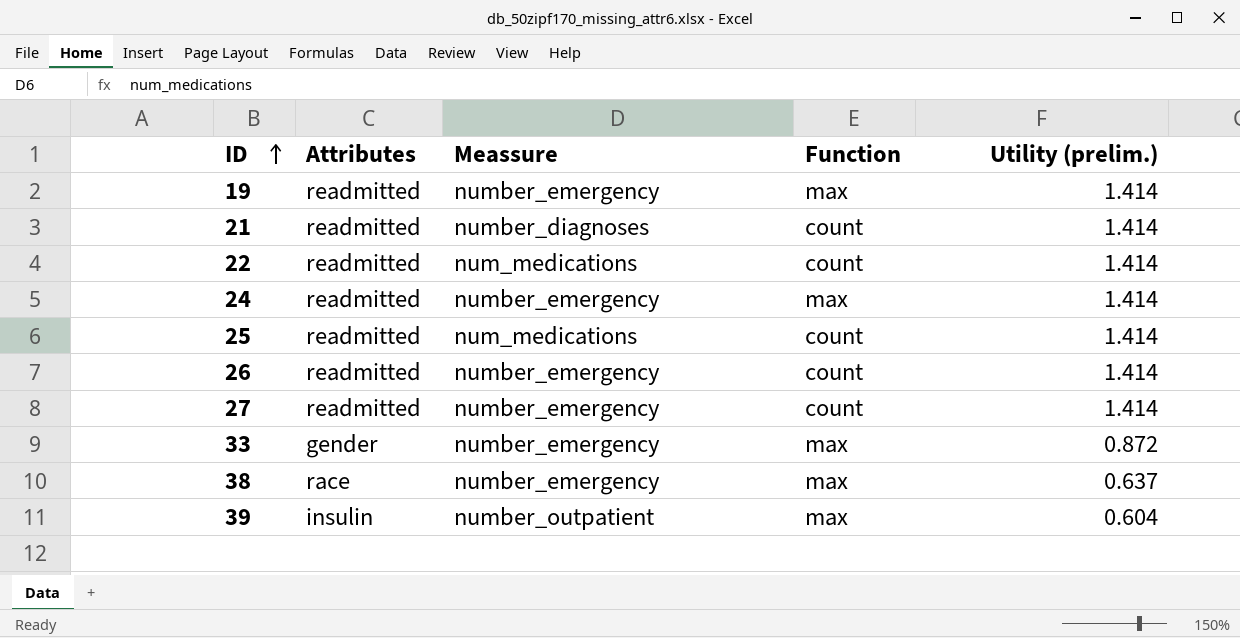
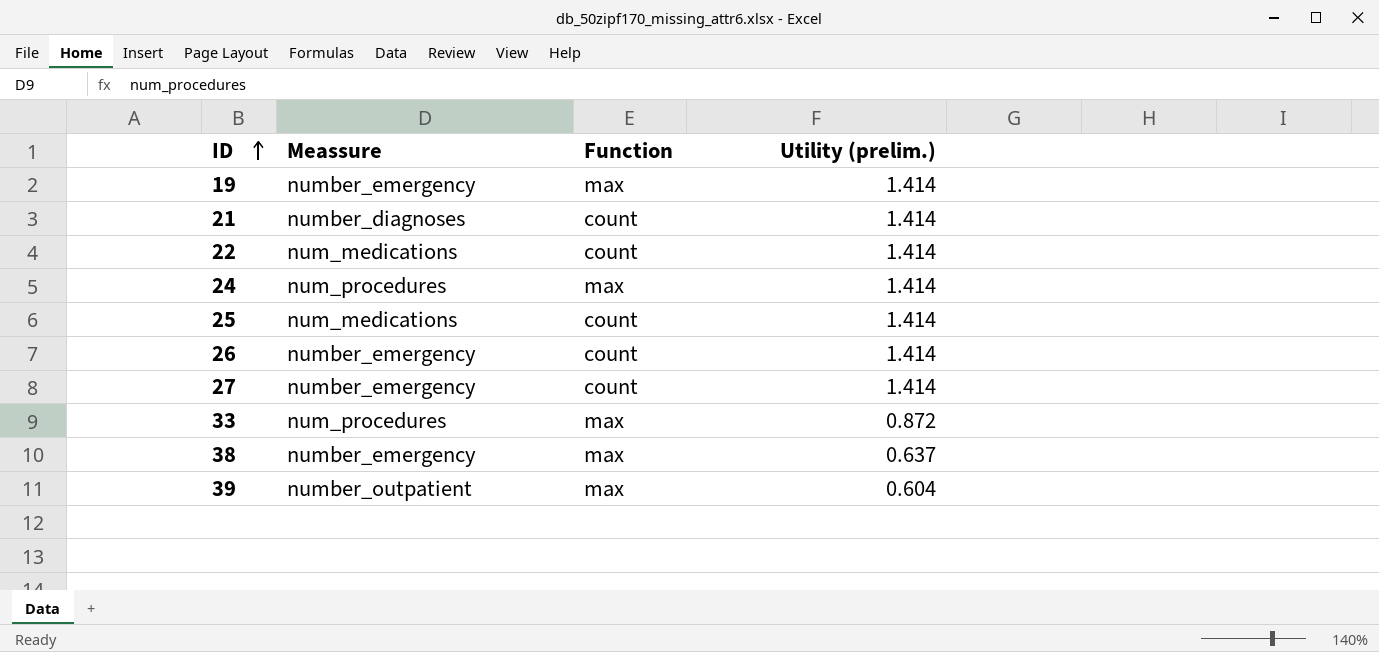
column Attributes | position: 2 -> none
24 | Meassure: number_emergency -> num_procedures
33 | Meassure: number_emergency -> num_procedures

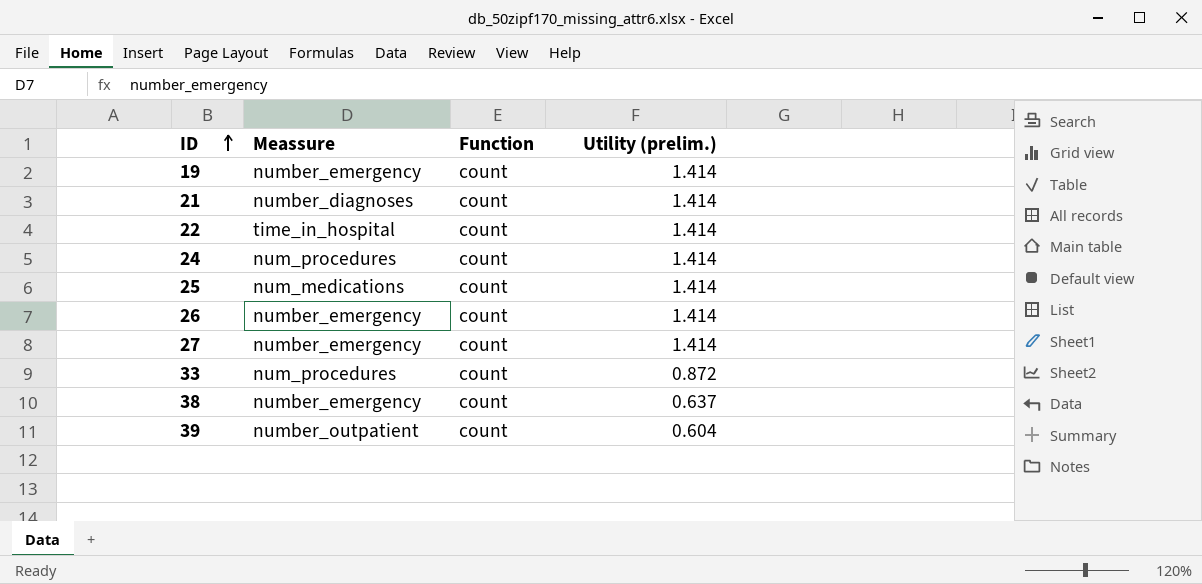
19 | Function: max -> count
22 | Meassure: num_medications -> time_in_hospital
24 | Function: max -> count
33 | Function: max -> count
38 | Function: max -> count
39 | Function: max -> count

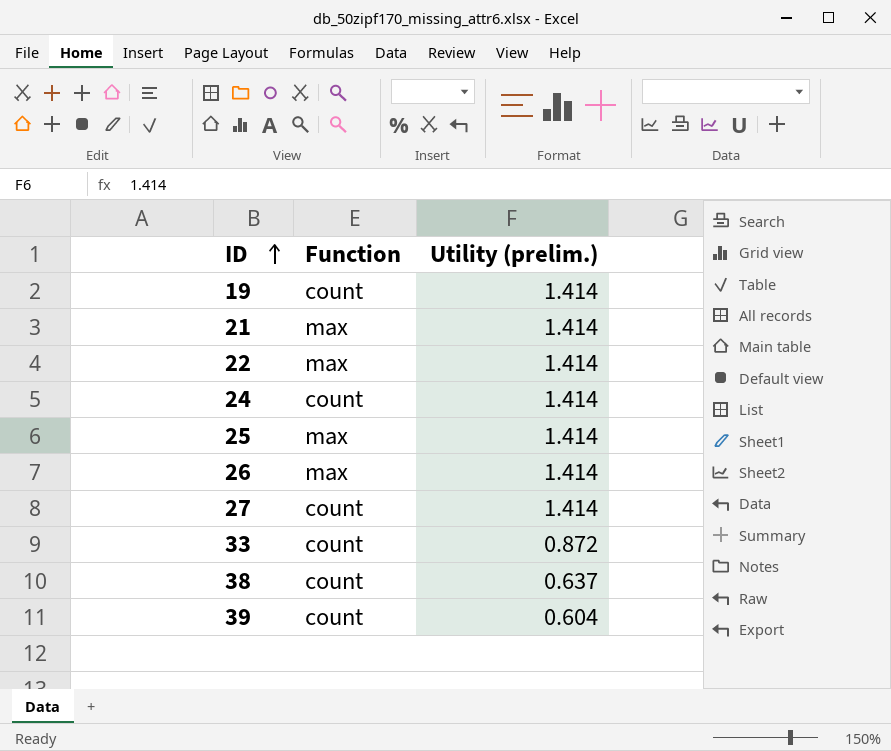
column Meassure | position: 2 -> none
21 | Function: count -> max
22 | Function: count -> max
25 | Function: count -> max
26 | Function: count -> max

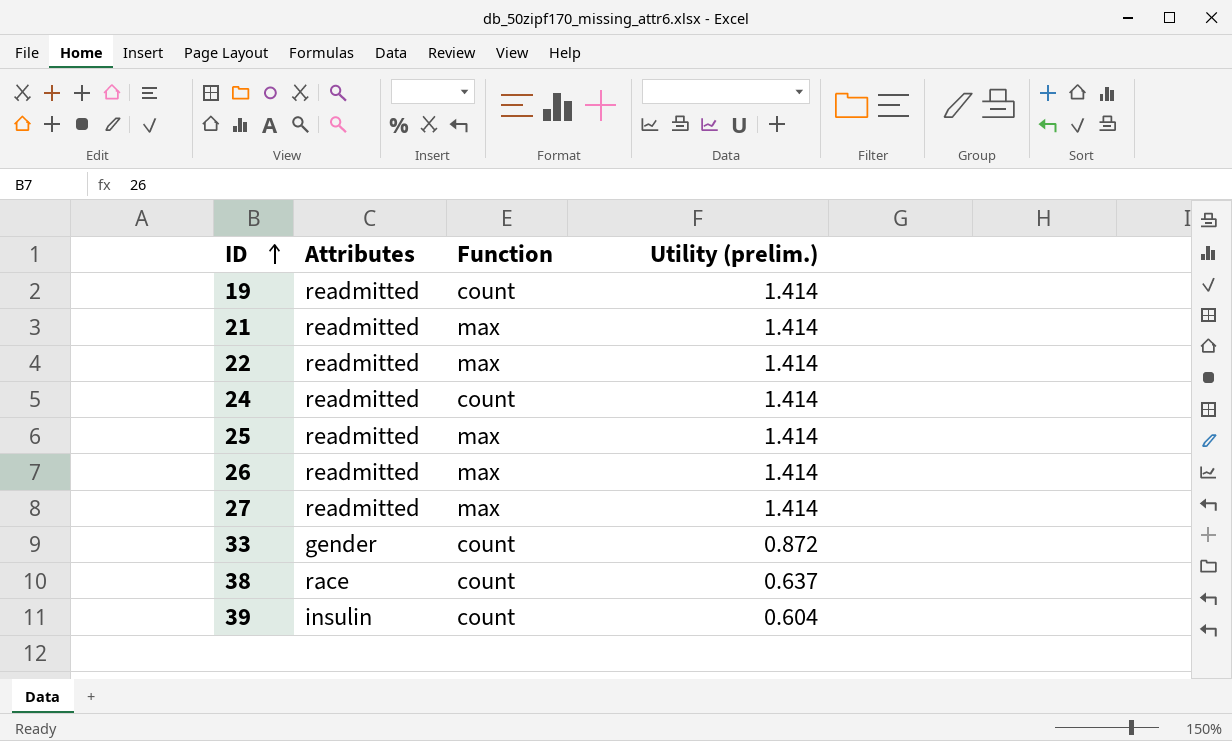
column Attributes | position: none -> 2
27 | Function: count -> max

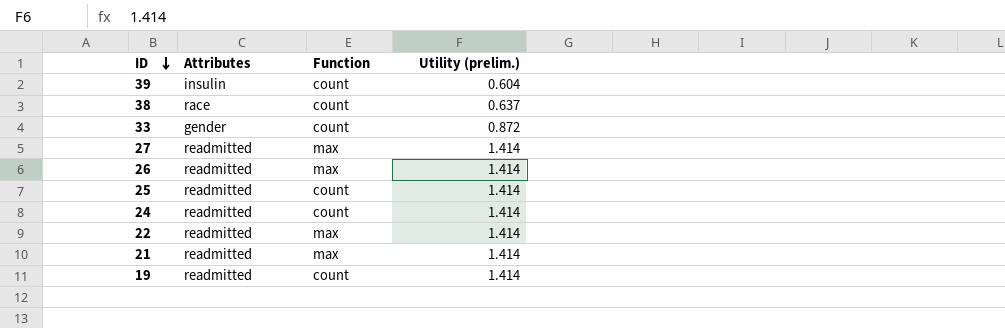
row order: ID ascending -> ID descending
25 | Function: max -> count

